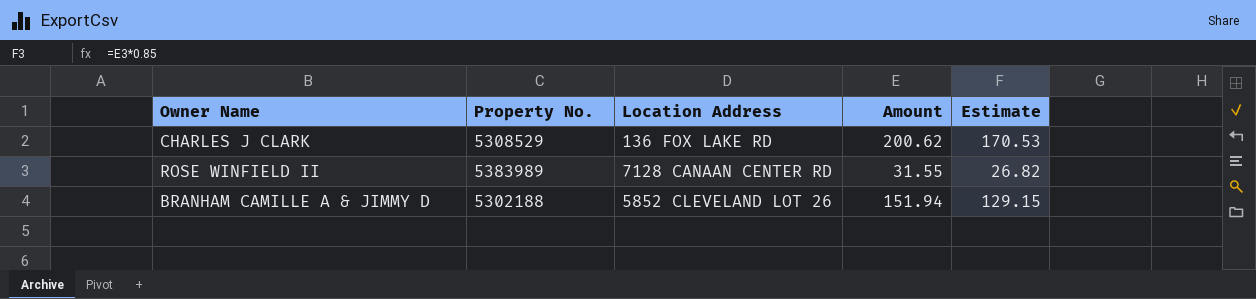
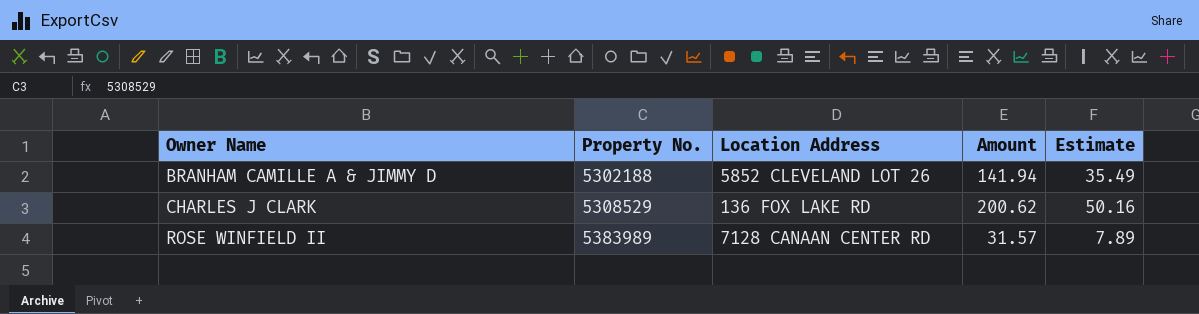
row order: none -> Owner Name ascending
column Estimate | formula: [Amount] * 0.85 -> [Amount] * 0.25
BRANHAM CAMILLE A & JIMMY D | Amount: 151.94 -> 141.94
ROSE WINFIELD II | Amount: 31.55 -> 31.57

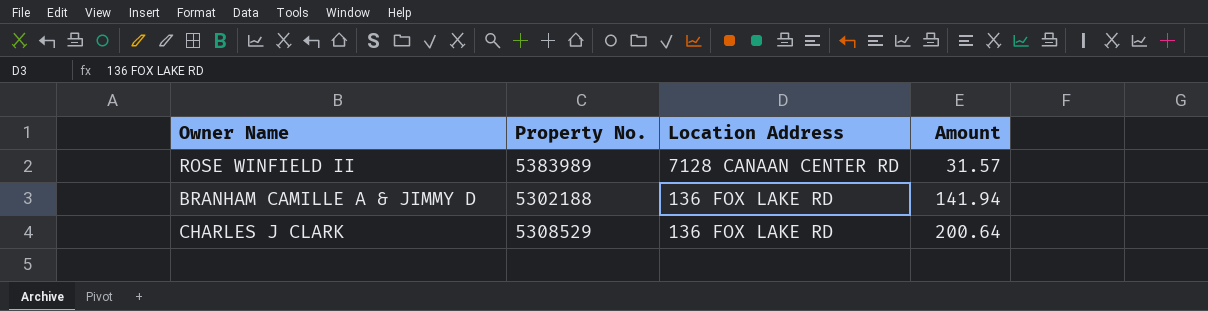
row order: Owner Name ascending -> Location Address descending
column Estimate | formula: [Amount] * 0.25 -> none
BRANHAM CAMILLE A & JIMMY D | Location Address: 5852 CLEVELAND LOT 26 -> 136 FOX LAKE RD
CHARLES J CLARK | Amount: 200.62 -> 200.64

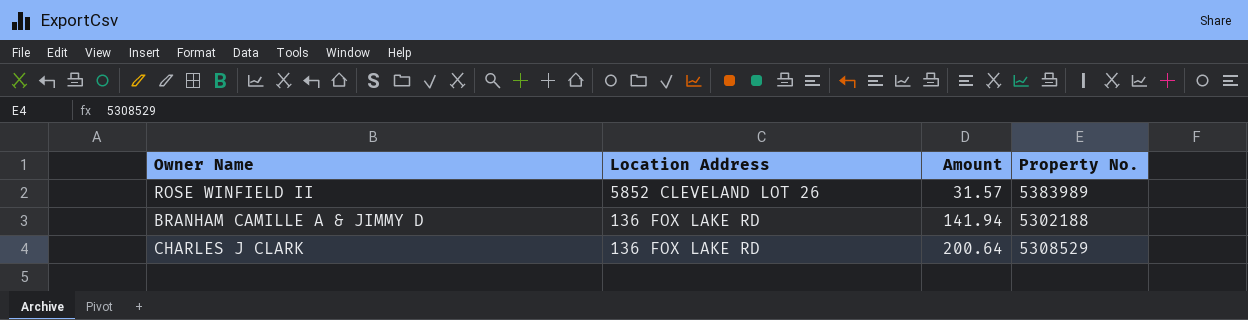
column Property No. | position: 2 -> 4
ROSE WINFIELD II | Location Address: 7128 CANAAN CENTER RD -> 5852 CLEVELAND LOT 26

